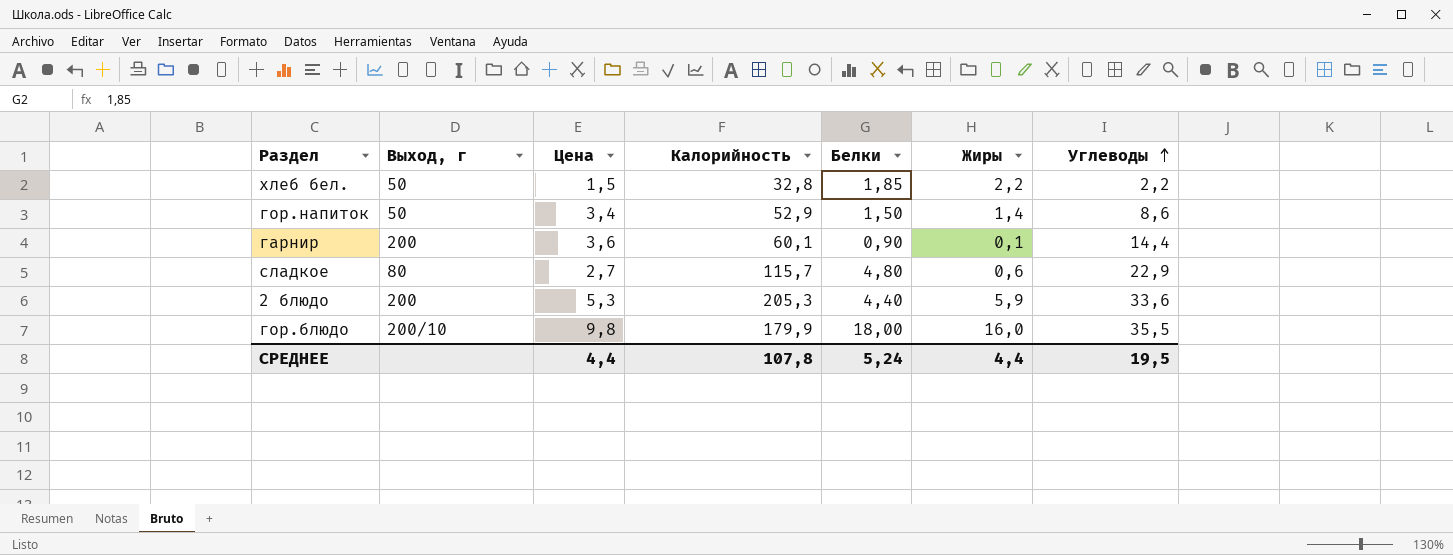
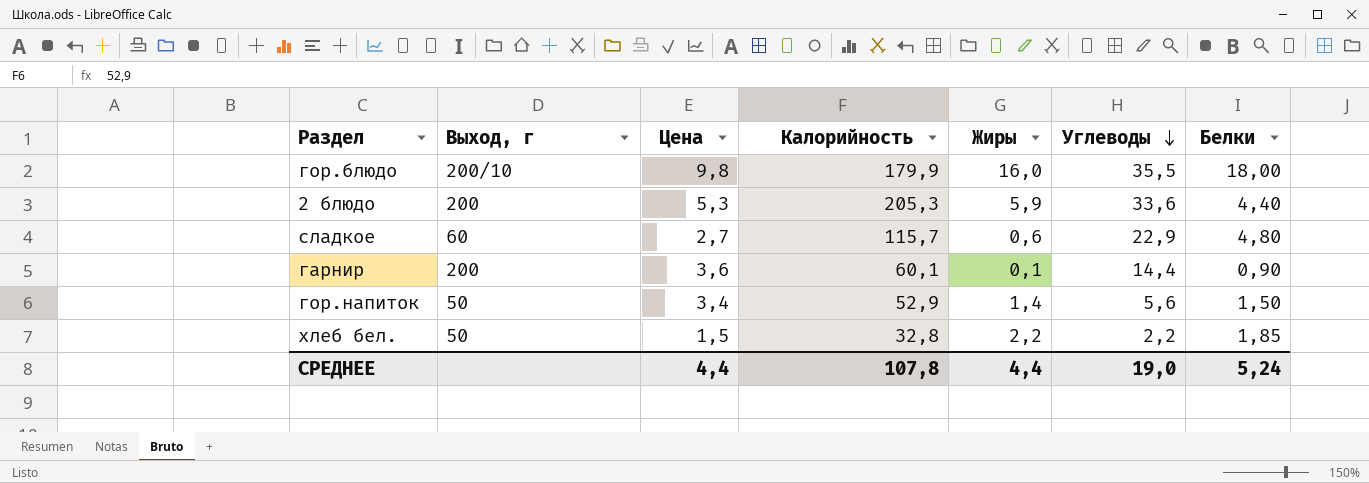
row order: Углеводы ascending -> Углеводы descending
column Белки | position: 5 -> 7
сладкое | Выход, г: 80 -> 60
гор.напиток | Углеводы: 8,6 -> 5,6
СРЕДНЕЕ | Углеводы: 19,5 -> 19,0

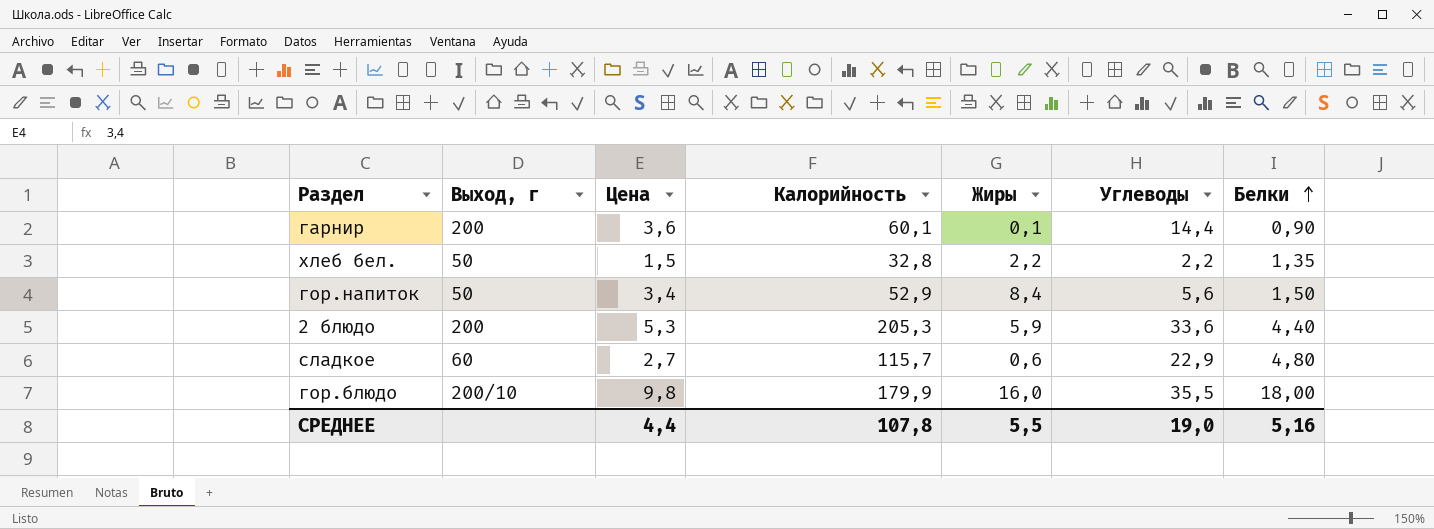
row order: Углеводы descending -> Белки ascending
хлеб бел. | Белки: 1,85 -> 1,35
гор.напиток | Жиры: 1,4 -> 8,4
СРЕДНЕЕ | Жиры: 4,4 -> 5,5
СРЕДНЕЕ | Белки: 5,24 -> 5,16

